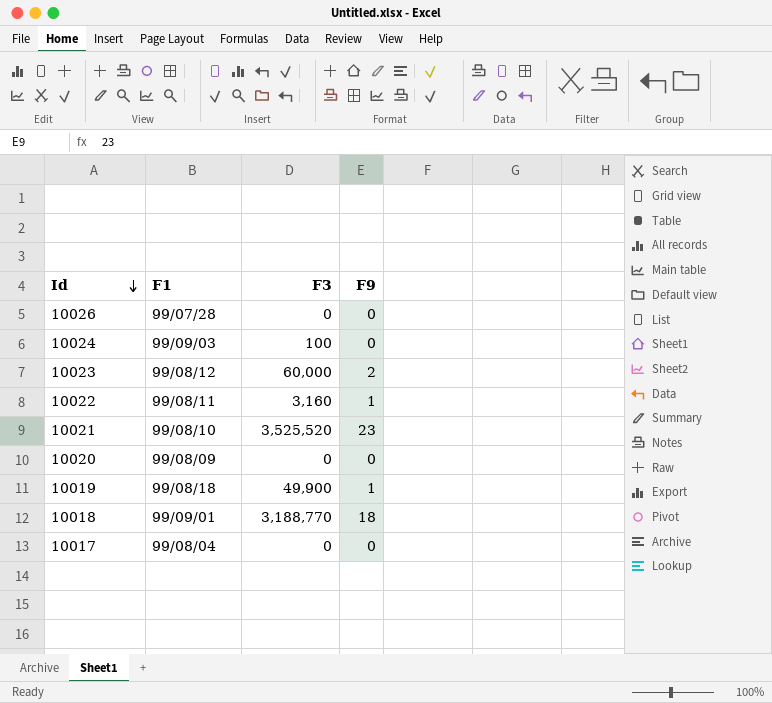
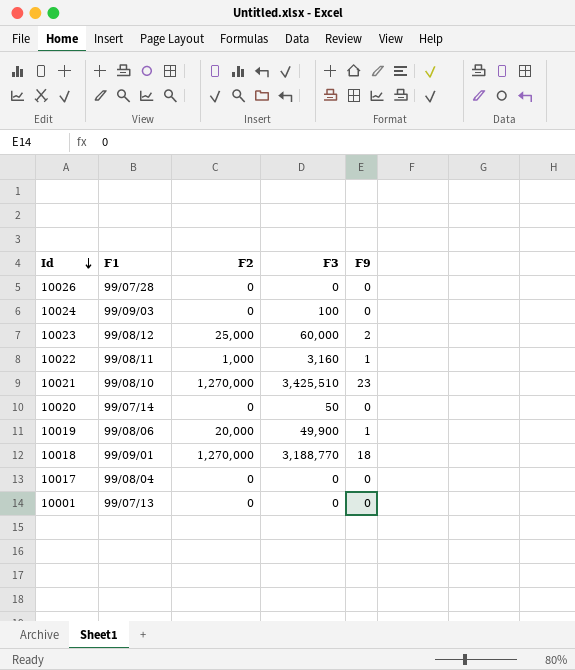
column F2 | position: none -> 3
10021 | F3: 3,525,520 -> 3,425,510
10020 | F1: 99/08/09 -> 99/07/14
10020 | F3: 0 -> 50
10019 | F1: 99/08/18 -> 99/08/06
row 10001: none -> 99/07/13 | 0 | 0 | 0

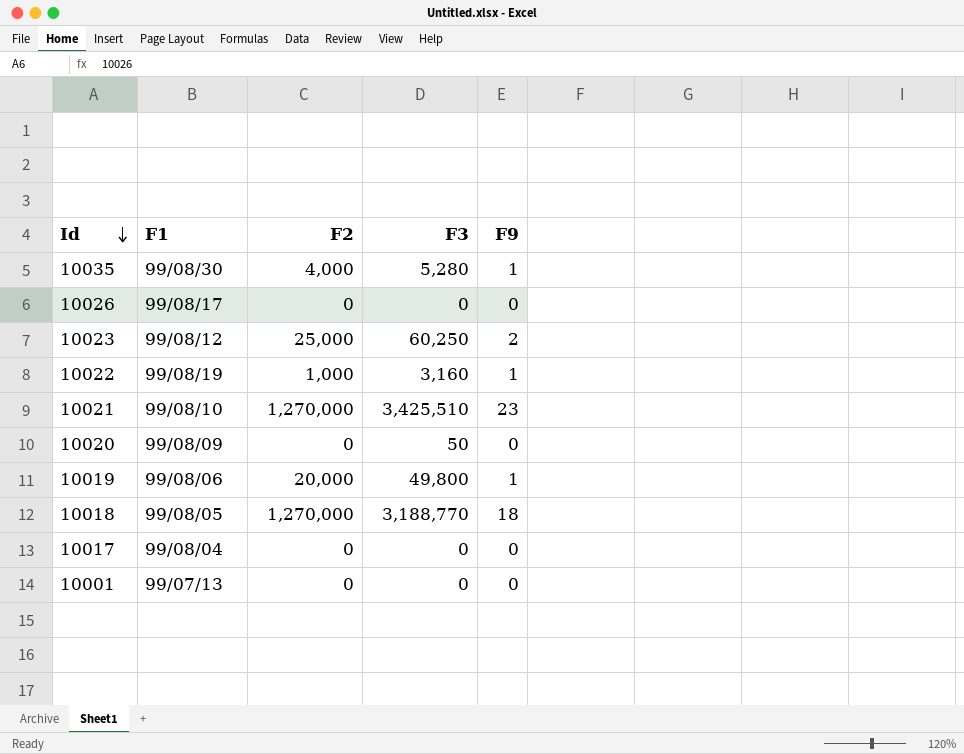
row 10024: 99/09/03 | 0 | 100 | 0 -> none
row 10035: none -> 99/08/30 | 4,000 | 5,280 | 1
10026 | F1: 99/07/28 -> 99/08/17
10023 | F3: 60,000 -> 60,250
10022 | F1: 99/08/11 -> 99/08/19
10020 | F1: 99/07/14 -> 99/08/09
10019 | F3: 49,900 -> 49,800
10018 | F1: 99/09/01 -> 99/08/05

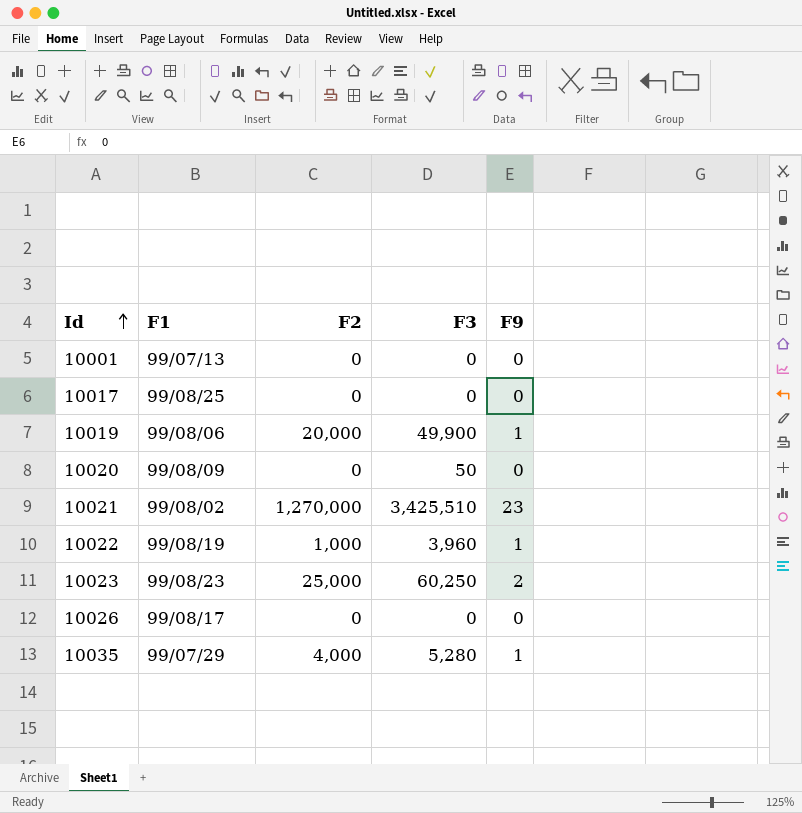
row order: Id descending -> Id ascending
row 10018: 99/08/05 | 1,270,000 | 3,188,770 | 18 -> none
10017 | F1: 99/08/04 -> 99/08/25
10019 | F3: 49,800 -> 49,900
10021 | F1: 99/08/10 -> 99/08/02
10022 | F3: 3,160 -> 3,960
10023 | F1: 99/08/12 -> 99/08/23
10035 | F1: 99/08/30 -> 99/07/29

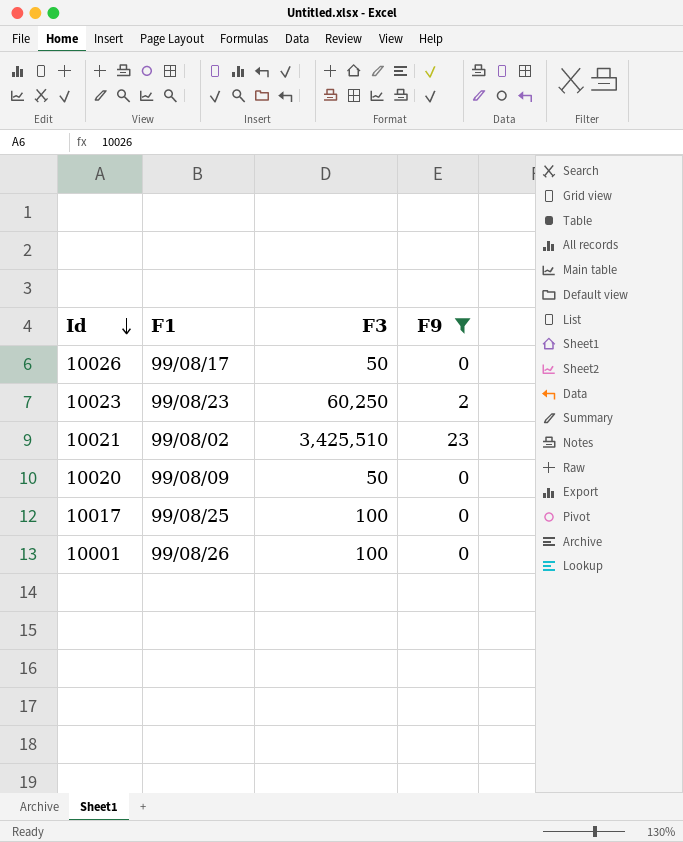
filter: none -> F9 != 1
row order: Id ascending -> Id descending
column F2 | position: 3 -> none
10026 | F3: 0 -> 50
10017 | F3: 0 -> 100
10001 | F1: 99/07/13 -> 99/08/26
10001 | F3: 0 -> 100

